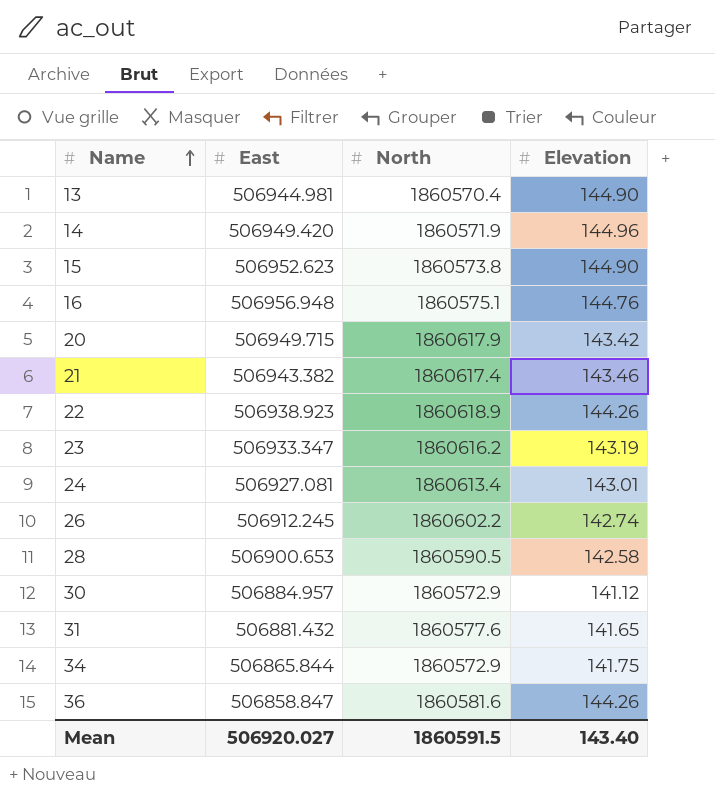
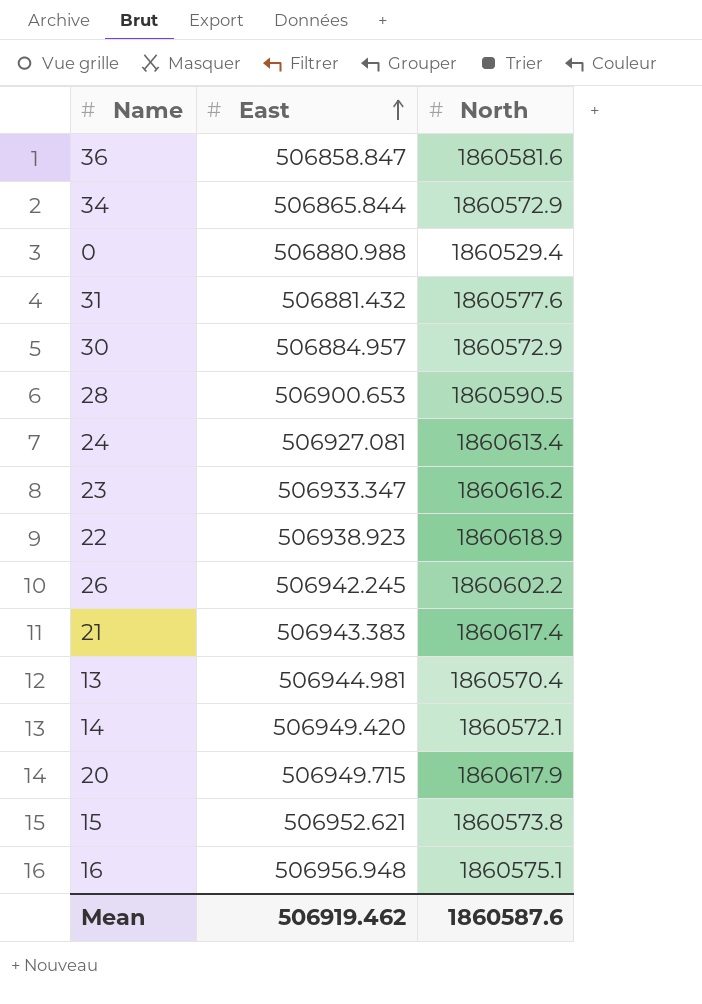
row order: Name ascending -> East ascending
column Elevation | position: 4 -> none
row 0: none -> 506880.988 | 1860529.4
26 | East: 506912.245 -> 506942.245
21 | East: 506943.382 -> 506943.383
14 | North: 1860571.9 -> 1860572.1
15 | East: 506952.623 -> 506952.621
Mean | East: 506920.027 -> 506919.462
Mean | North: 1860591.5 -> 1860587.6

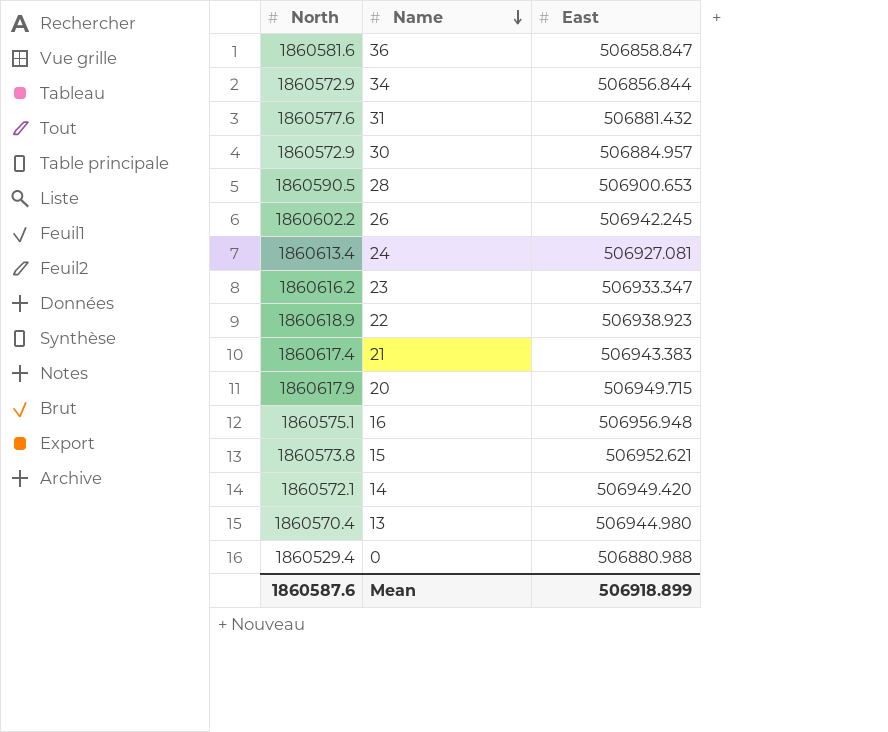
row order: East ascending -> Name descending
column North | position: 3 -> 1
34 | East: 506865.844 -> 506856.844
13 | East: 506944.981 -> 506944.980
Mean | East: 506919.462 -> 506918.899

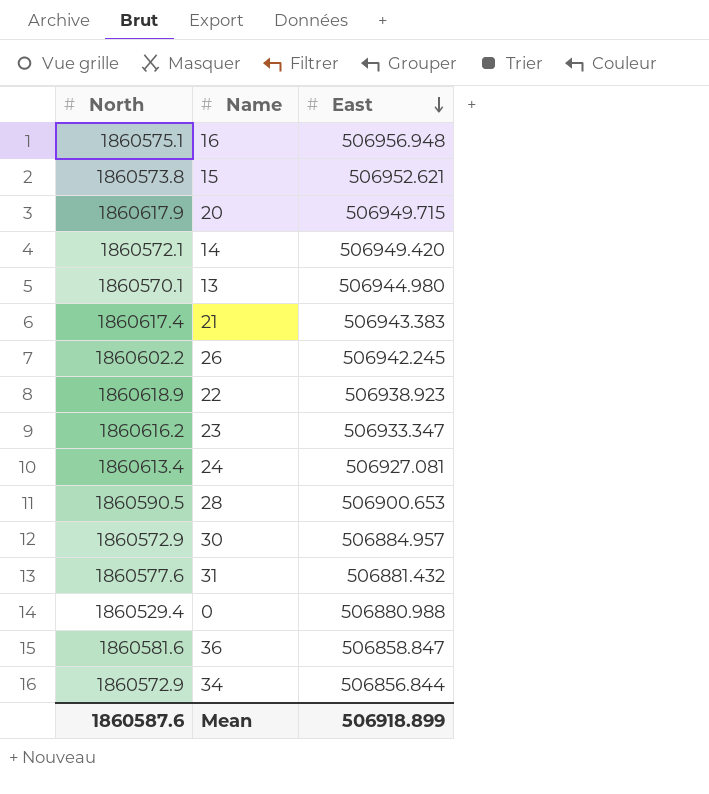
row order: Name descending -> East descending
13 | North: 1860570.4 -> 1860570.1

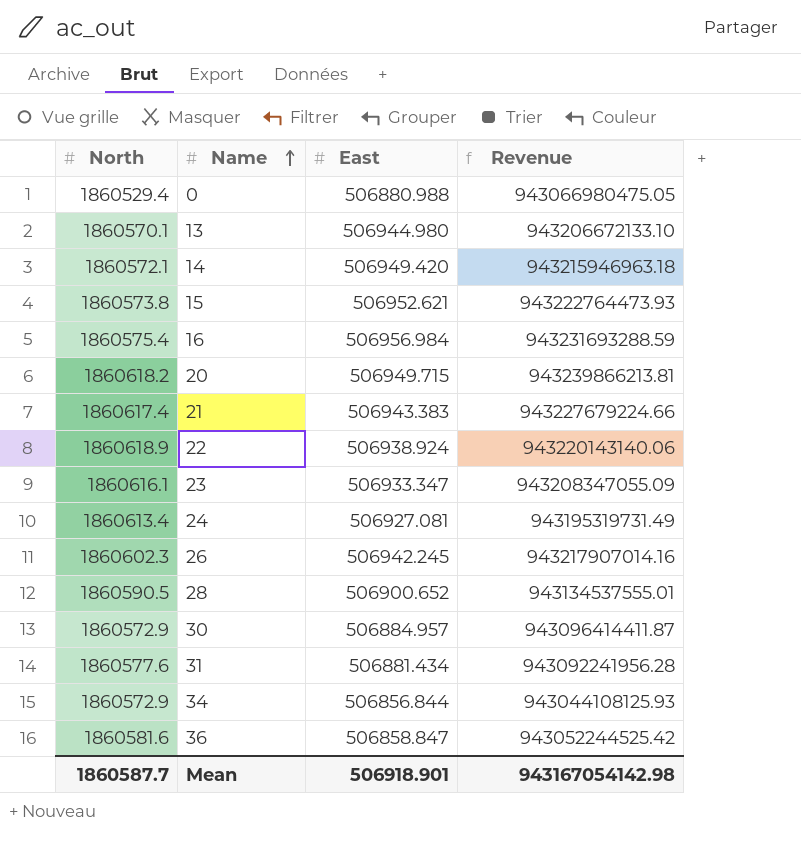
row order: East descending -> Name ascending
column Revenue | formula: none -> [North] * [East]
16 | North: 1860575.1 -> 1860575.4
16 | East: 506956.948 -> 506956.984
20 | North: 1860617.9 -> 1860618.2
22 | East: 506938.923 -> 506938.924
23 | North: 1860616.2 -> 1860616.1
26 | North: 1860602.2 -> 1860602.3
28 | East: 506900.653 -> 506900.652
31 | East: 506881.432 -> 506881.434
Mean | North: 1860587.6 -> 1860587.7
Mean | East: 506918.899 -> 506918.901

